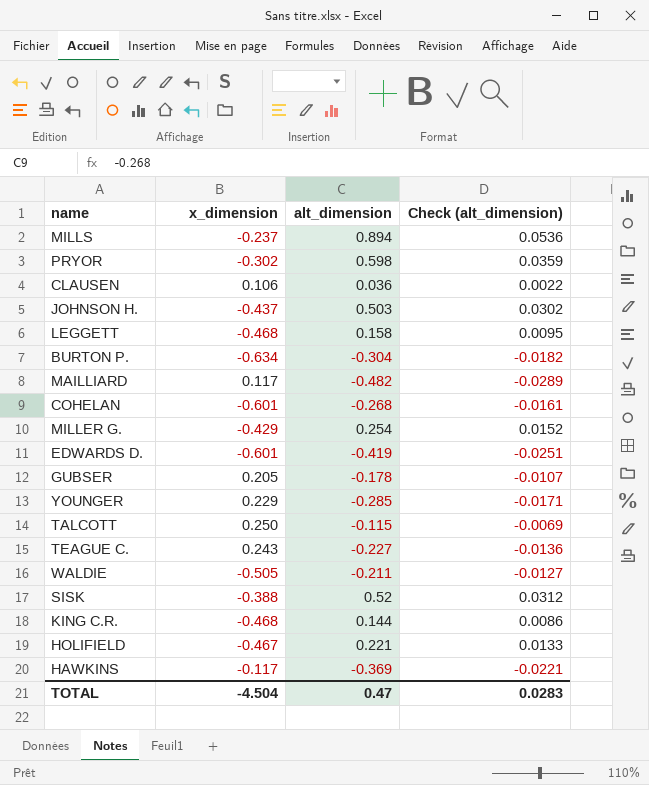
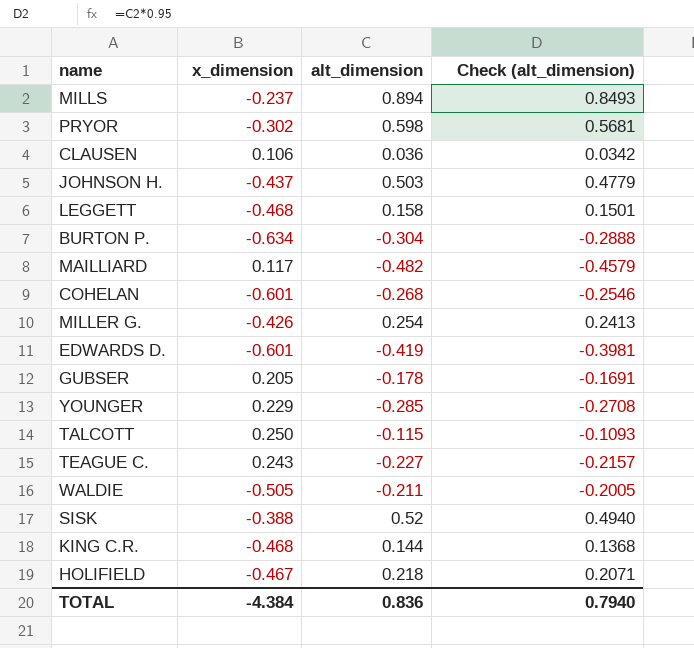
column Check (alt_dimension) | formula: [alt_dimension] * 0.06 -> [alt_dimension] * 0.95
row HAWKINS: -0.117 | -0.369 | -0.0221 -> none
MILLER G. | x_dimension: -0.429 -> -0.426
HOLIFIELD | alt_dimension: 0.221 -> 0.218
TOTAL | x_dimension: -4.504 -> -4.384
TOTAL | alt_dimension: 0.47 -> 0.836
TOTAL | Check (alt_dimension): 0.0283 -> 0.7940

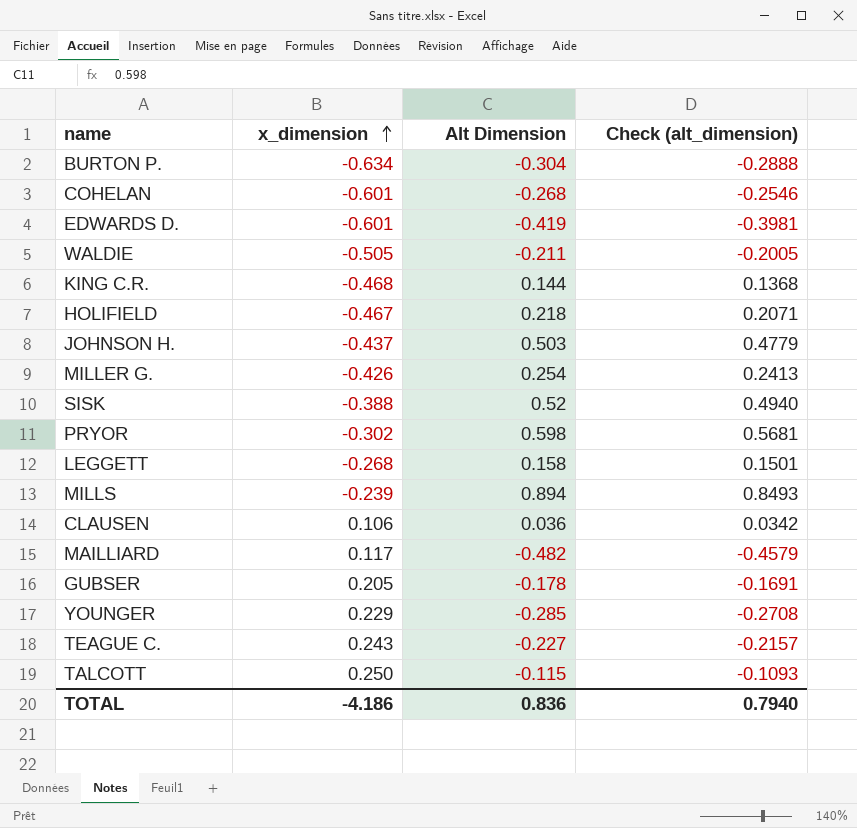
row order: none -> x_dimension ascending
column name: alt_dimension -> Alt Dimension
LEGGETT | x_dimension: -0.468 -> -0.268
MILLS | x_dimension: -0.237 -> -0.239
TOTAL | x_dimension: -4.384 -> -4.186

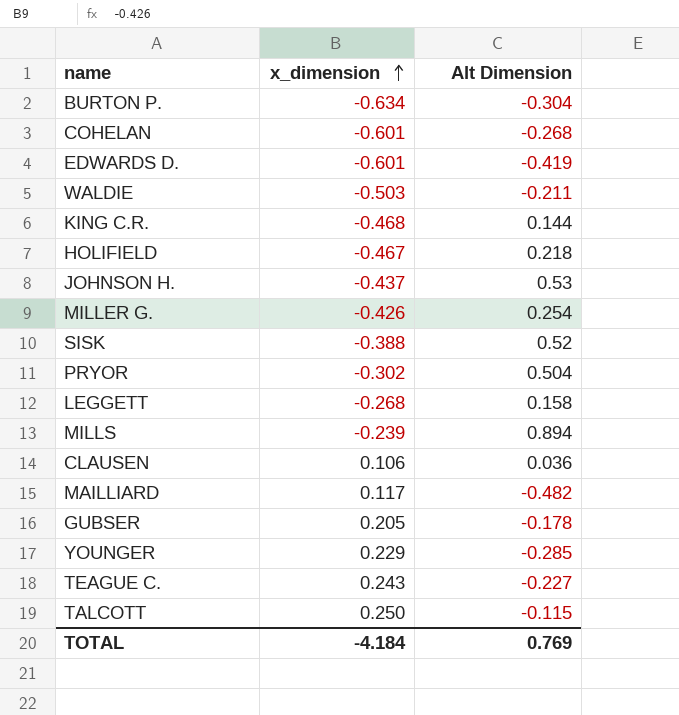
column Check (alt_dimension) | formula: [Alt Dimension] * 0.95 -> none
WALDIE | x_dimension: -0.505 -> -0.503
JOHNSON H. | Alt Dimension: 0.503 -> 0.53
PRYOR | Alt Dimension: 0.598 -> 0.504
TOTAL | x_dimension: -4.186 -> -4.184
TOTAL | Alt Dimension: 0.836 -> 0.769

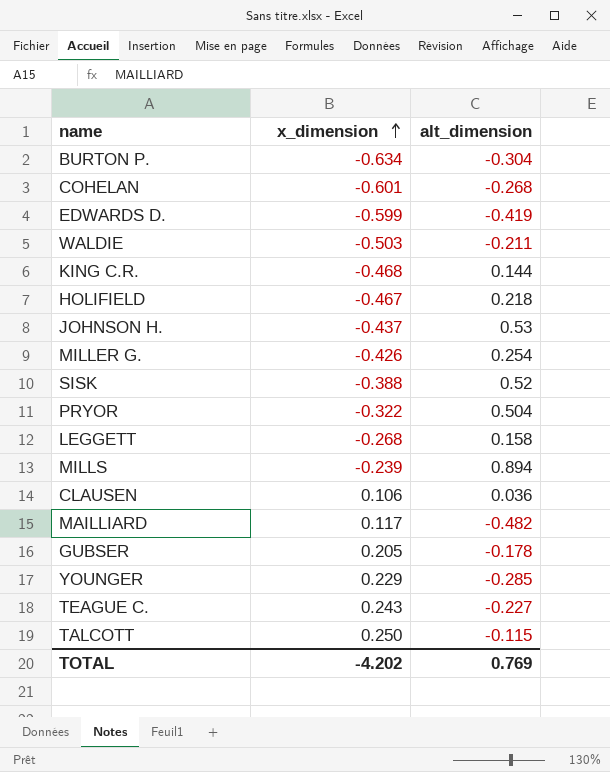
column name: Alt Dimension -> alt_dimension
EDWARDS D. | x_dimension: -0.601 -> -0.599
PRYOR | x_dimension: -0.302 -> -0.322
TOTAL | x_dimension: -4.184 -> -4.202

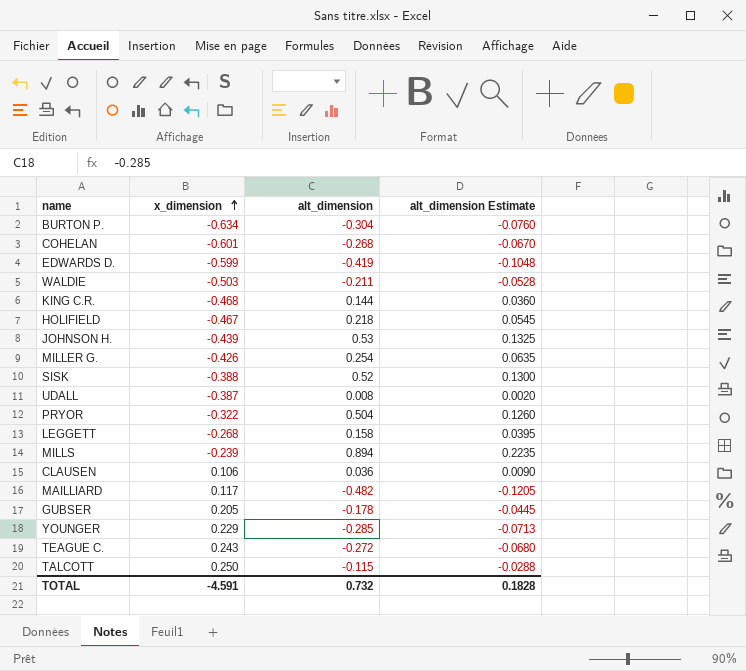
column alt_dimension Estimate | formula: none -> [alt_dimension] * 0.25
JOHNSON H. | x_dimension: -0.437 -> -0.439
row UDALL: none -> -0.387 | 0.008 | 0.0020
TEAGUE C. | alt_dimension: -0.227 -> -0.272
TOTAL | x_dimension: -4.202 -> -4.591
TOTAL | alt_dimension: 0.769 -> 0.732

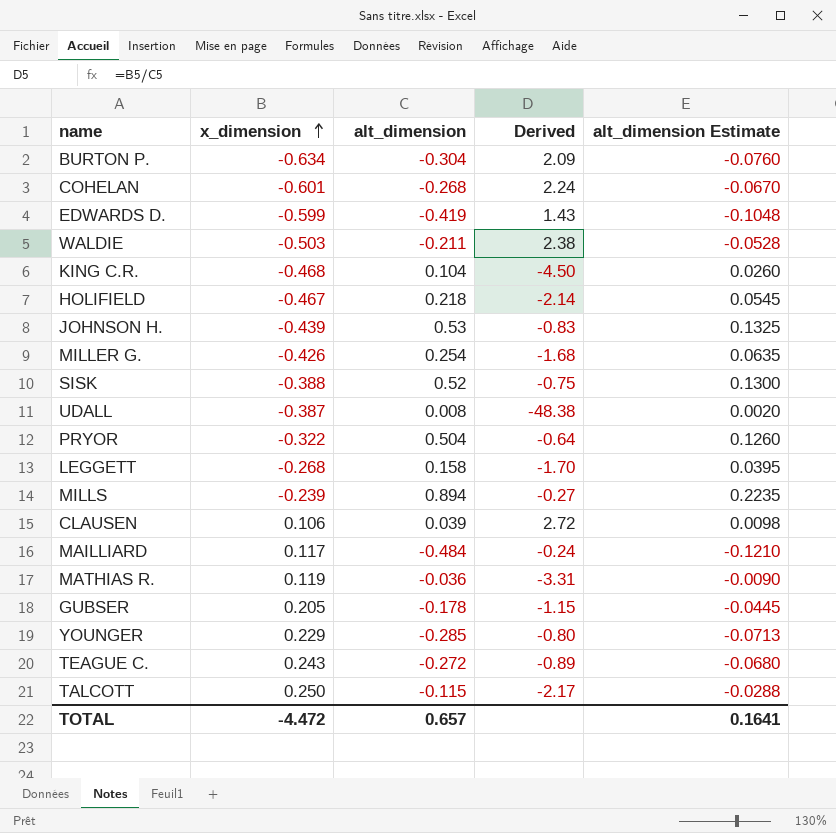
column Derived | formula: none -> [x_dimension] / [alt_dimension]
KING C.R. | alt_dimension: 0.144 -> 0.104
KING C.R. | alt_dimension Estimate: 0.0360 -> 0.0260
CLAUSEN | alt_dimension: 0.036 -> 0.039
CLAUSEN | alt_dimension Estimate: 0.0090 -> 0.0098
MAILLIARD | alt_dimension: -0.482 -> -0.484
MAILLIARD | alt_dimension Estimate: -0.1205 -> -0.1210
row MATHIAS R.: none -> 0.119 | -0.036 | -3.31 | -0.0090
TOTAL | x_dimension: -4.591 -> -4.472
TOTAL | alt_dimension: 0.732 -> 0.657
TOTAL | alt_dimension Estimate: 0.1828 -> 0.1641

